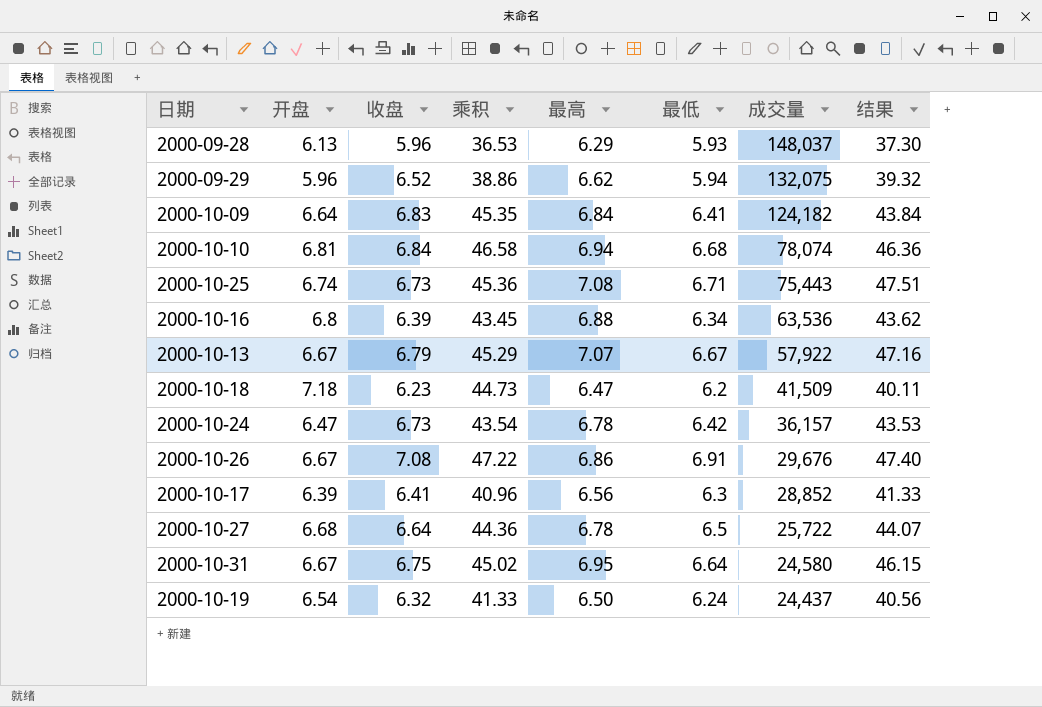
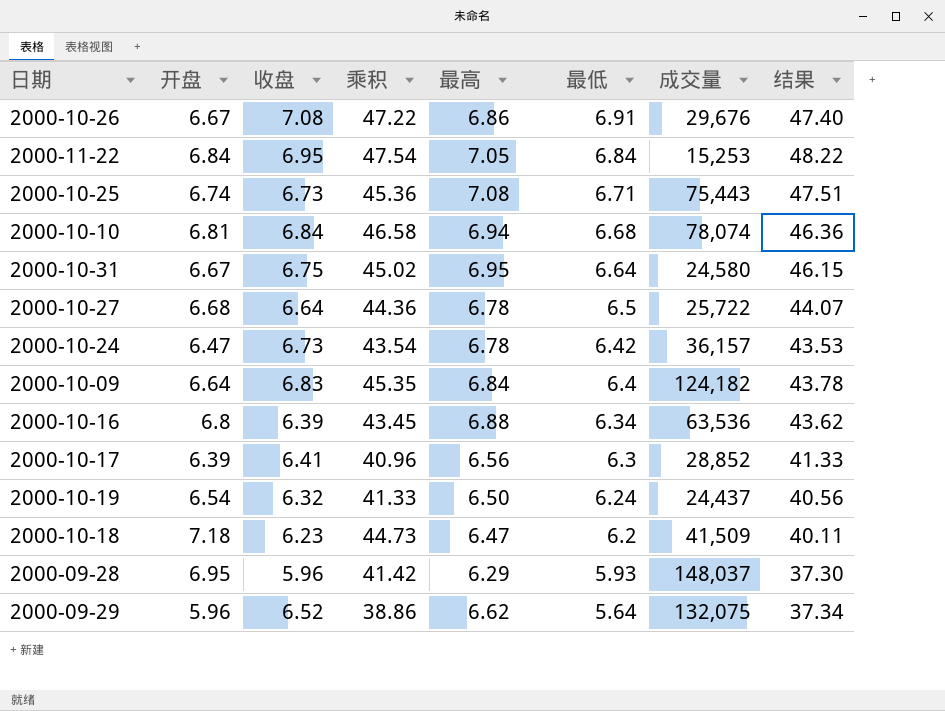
row order: 成交量 descending -> 最低 descending
row 2000-10-13: 6.67 | 6.79 | 45.29 | 7.07 | 6.67 | 57,922 | 47.16 -> none
row 2000-11-22: none -> 6.84 | 6.95 | 47.54 | 7.05 | 6.84 | 15,253 | 48.22
2000-10-09 | 最低: 6.41 -> 6.4
2000-10-09 | 结果: 43.84 -> 43.78
2000-09-28 | 开盘: 6.13 -> 6.95
2000-09-28 | 乘积: 36.53 -> 41.42
2000-09-29 | 最低: 5.94 -> 5.64
2000-09-29 | 结果: 39.32 -> 37.34

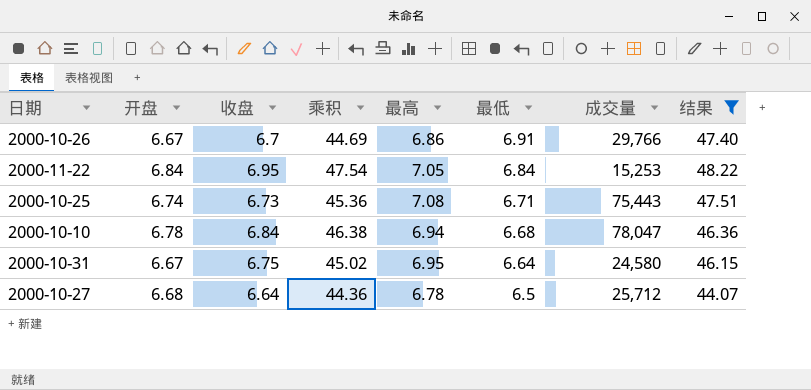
filter: none -> 结果 >= 44.07
2000-10-26 | 收盘: 7.08 -> 6.7
2000-10-26 | 乘积: 47.22 -> 44.69
2000-10-26 | 成交量: 29,676 -> 29,766
2000-10-10 | 开盘: 6.81 -> 6.78
2000-10-10 | 乘积: 46.58 -> 46.38
2000-10-10 | 成交量: 78,074 -> 78,047
2000-10-27 | 成交量: 25,722 -> 25,712

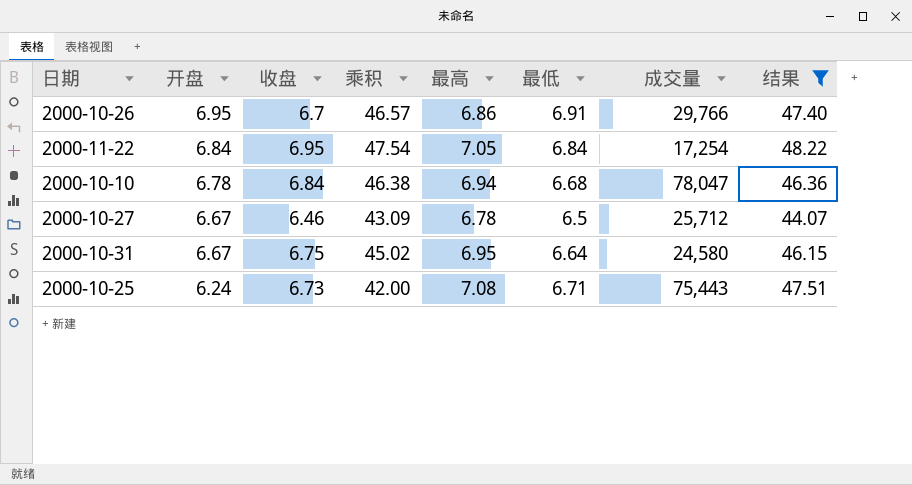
row order: 最低 descending -> 开盘 descending
2000-10-26 | 开盘: 6.67 -> 6.95
2000-10-26 | 乘积: 44.69 -> 46.57
2000-11-22 | 成交量: 15,253 -> 17,254
2000-10-27 | 开盘: 6.68 -> 6.67
2000-10-27 | 收盘: 6.64 -> 6.46
2000-10-27 | 乘积: 44.36 -> 43.09
2000-10-25 | 开盘: 6.74 -> 6.24
2000-10-25 | 乘积: 45.36 -> 42.00

